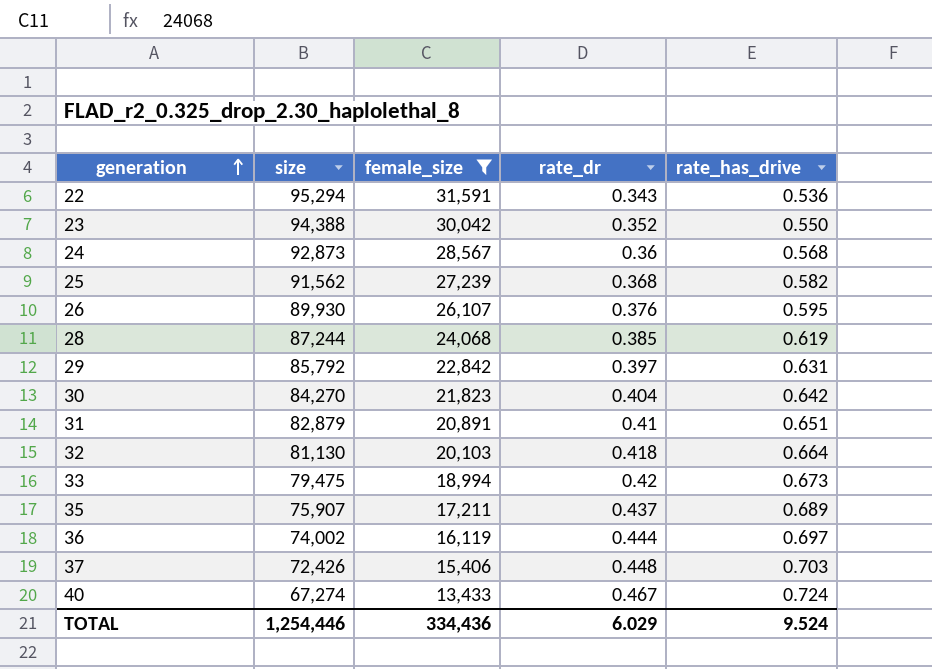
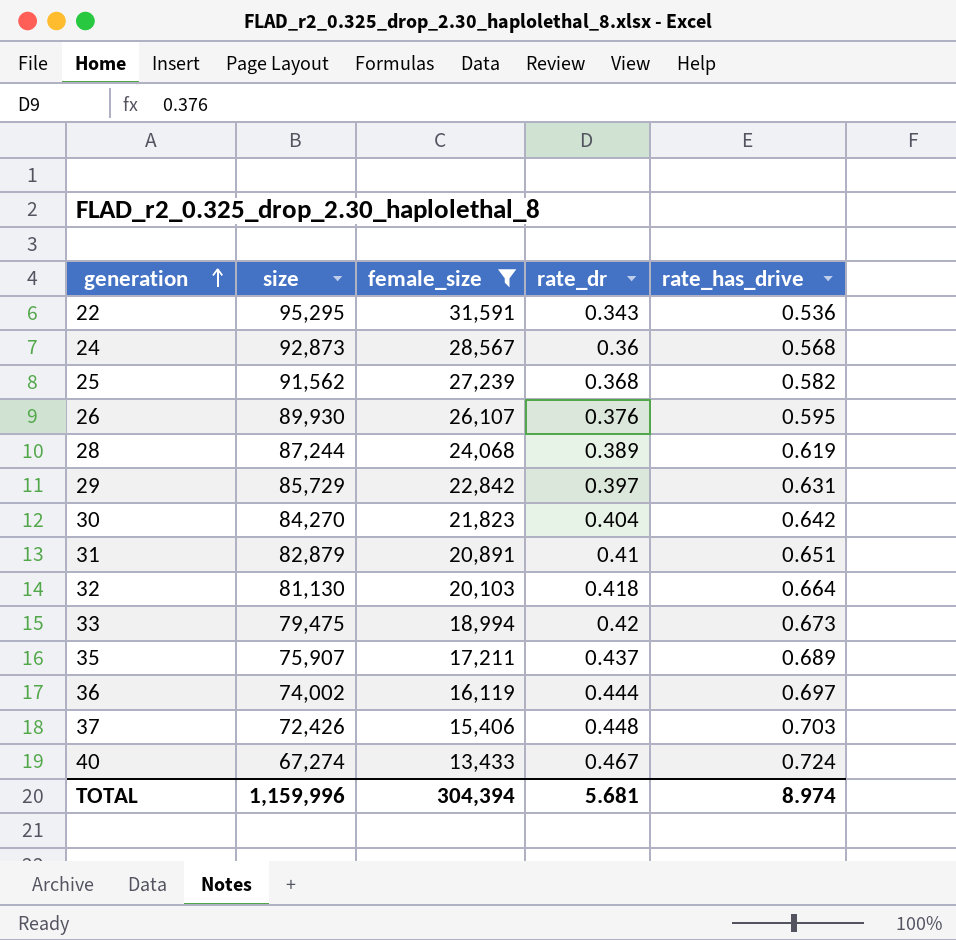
row 23: 94,388 | 30,042 | 0.352 | 0.550 -> none
22 | size: 95,294 -> 95,295
28 | rate_dr: 0.385 -> 0.389
29 | size: 85,792 -> 85,729
TOTAL | size: 1,254,446 -> 1,159,996
TOTAL | female_size: 334,436 -> 304,394
TOTAL | rate_dr: 6.029 -> 5.681
TOTAL | rate_has_drive: 9.524 -> 8.974

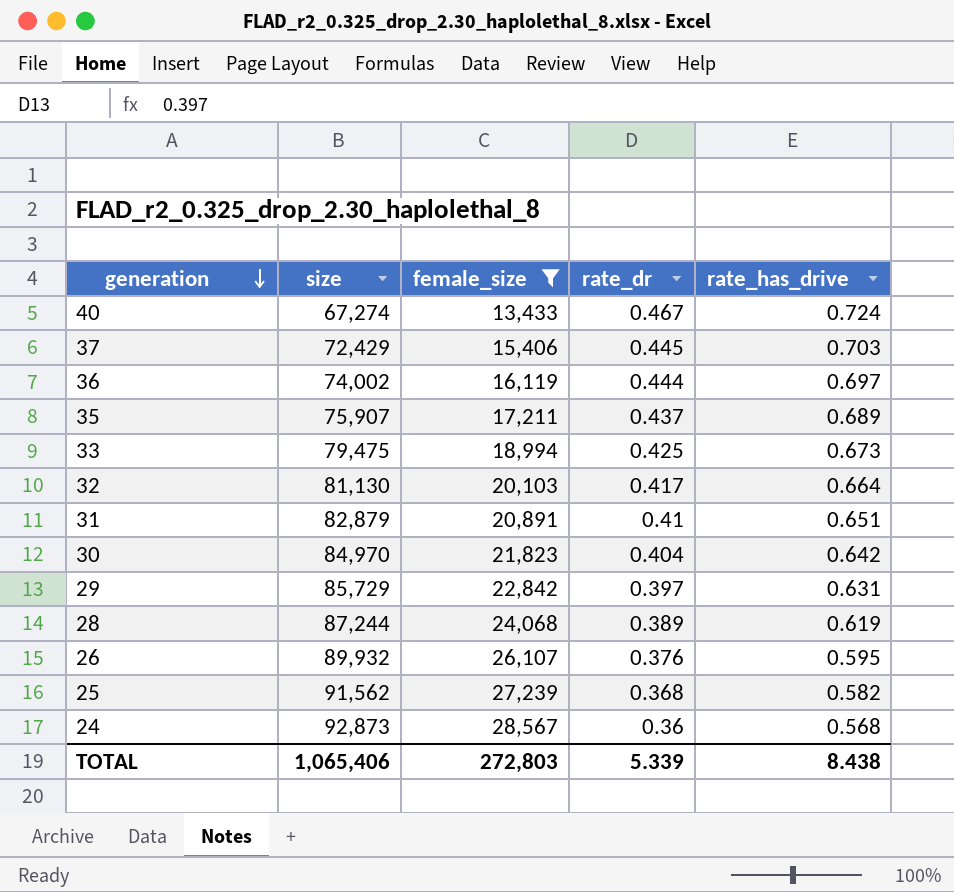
row order: generation ascending -> generation descending
row 22: 95,295 | 31,591 | 0.343 | 0.536 -> none
37 | size: 72,426 -> 72,429
37 | rate_dr: 0.448 -> 0.445
33 | rate_dr: 0.42 -> 0.425
32 | rate_dr: 0.418 -> 0.417
30 | size: 84,270 -> 84,970
26 | size: 89,930 -> 89,932
TOTAL | size: 1,159,996 -> 1,065,406
TOTAL | female_size: 304,394 -> 272,803
TOTAL | rate_dr: 5.681 -> 5.339
TOTAL | rate_has_drive: 8.974 -> 8.438

